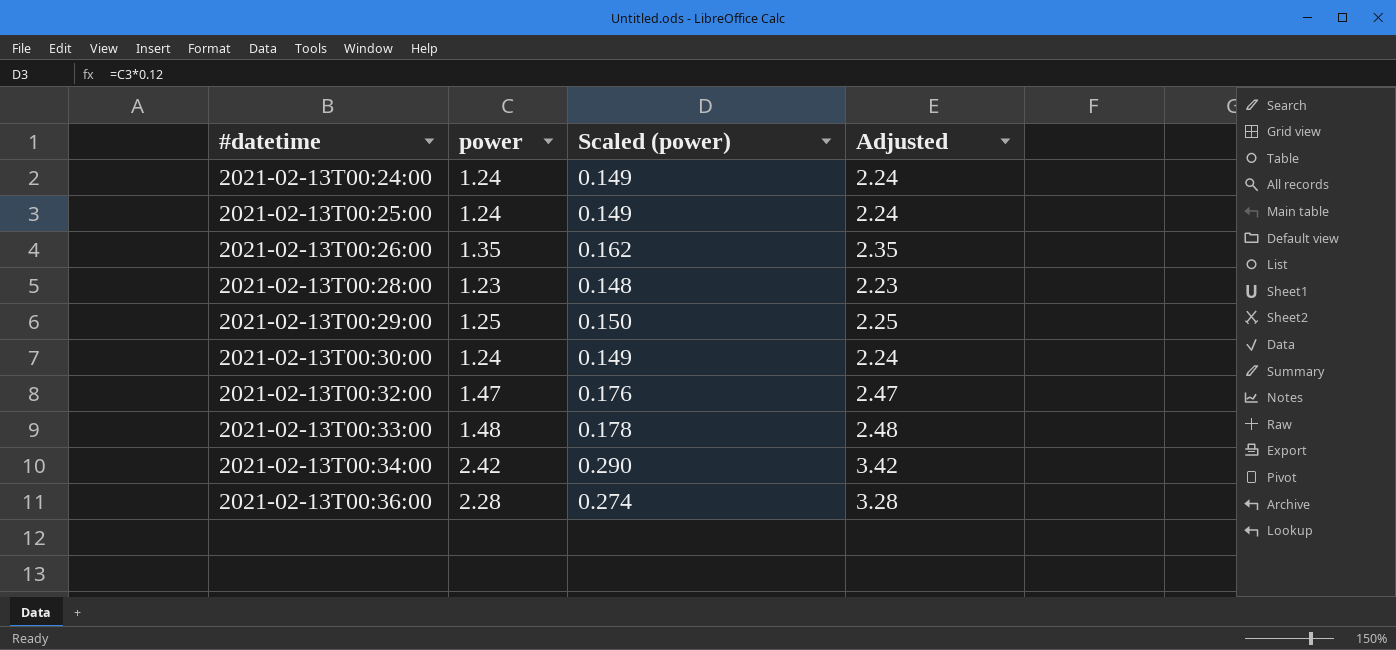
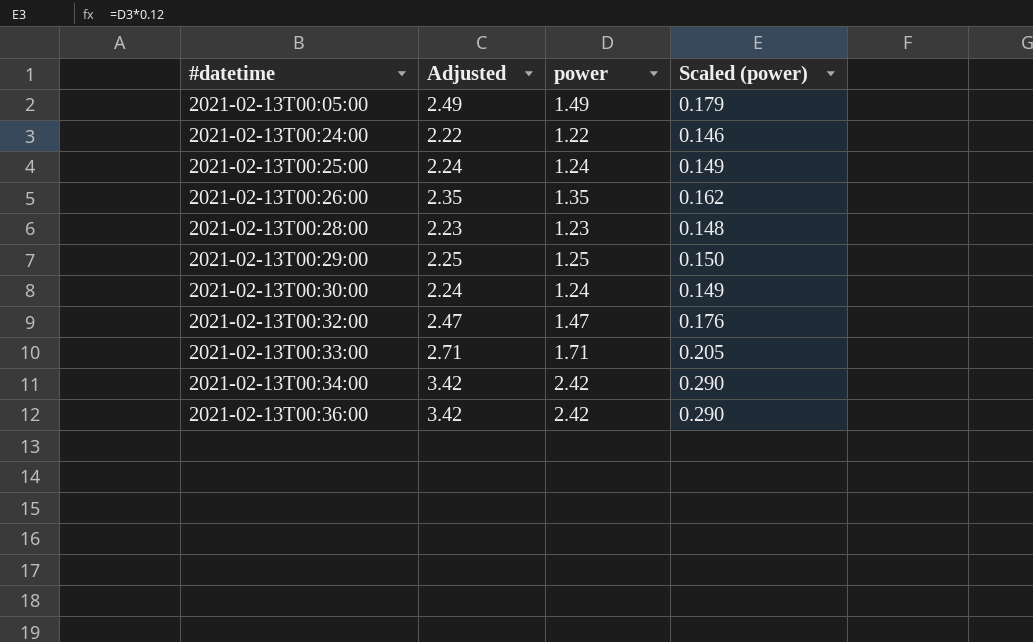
column Adjusted | position: 4 -> 2
row 2021-02-13T00:05:00: none -> 2.49 | 1.49 | 0.179
2021-02-13T00:24:00 | Adjusted: 2.24 -> 2.22
2021-02-13T00:24:00 | power: 1.24 -> 1.22
2021-02-13T00:24:00 | Scaled (power): 0.149 -> 0.146
2021-02-13T00:33:00 | Adjusted: 2.48 -> 2.71
2021-02-13T00:33:00 | power: 1.48 -> 1.71
2021-02-13T00:33:00 | Scaled (power): 0.178 -> 0.205
2021-02-13T00:36:00 | Adjusted: 3.28 -> 3.42
2021-02-13T00:36:00 | power: 2.28 -> 2.42
2021-02-13T00:36:00 | Scaled (power): 0.274 -> 0.290

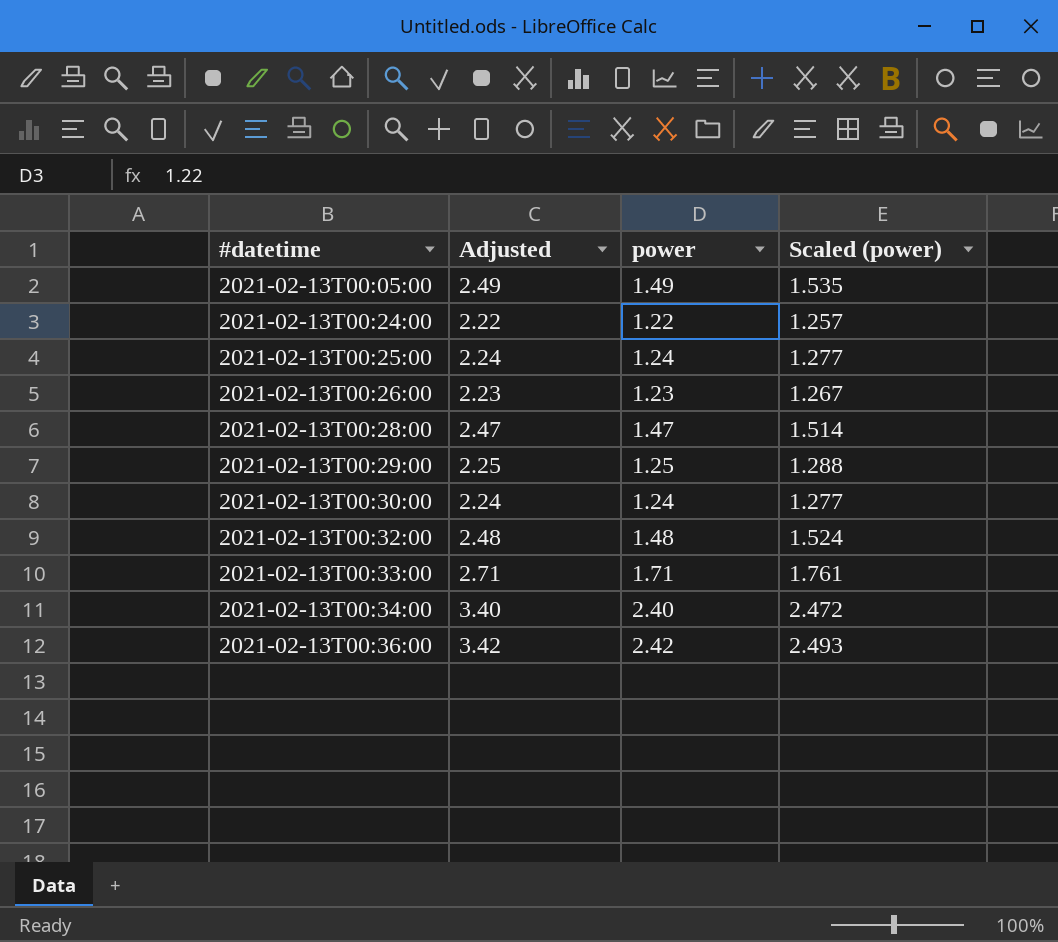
column Scaled (power) | formula: [power] * 0.12 -> [power] * 1.03
2021-02-13T00:26:00 | Adjusted: 2.35 -> 2.23
2021-02-13T00:26:00 | power: 1.35 -> 1.23
2021-02-13T00:28:00 | Adjusted: 2.23 -> 2.47
2021-02-13T00:28:00 | power: 1.23 -> 1.47
2021-02-13T00:32:00 | Adjusted: 2.47 -> 2.48
2021-02-13T00:32:00 | power: 1.47 -> 1.48
2021-02-13T00:34:00 | Adjusted: 3.42 -> 3.40
2021-02-13T00:34:00 | power: 2.42 -> 2.40

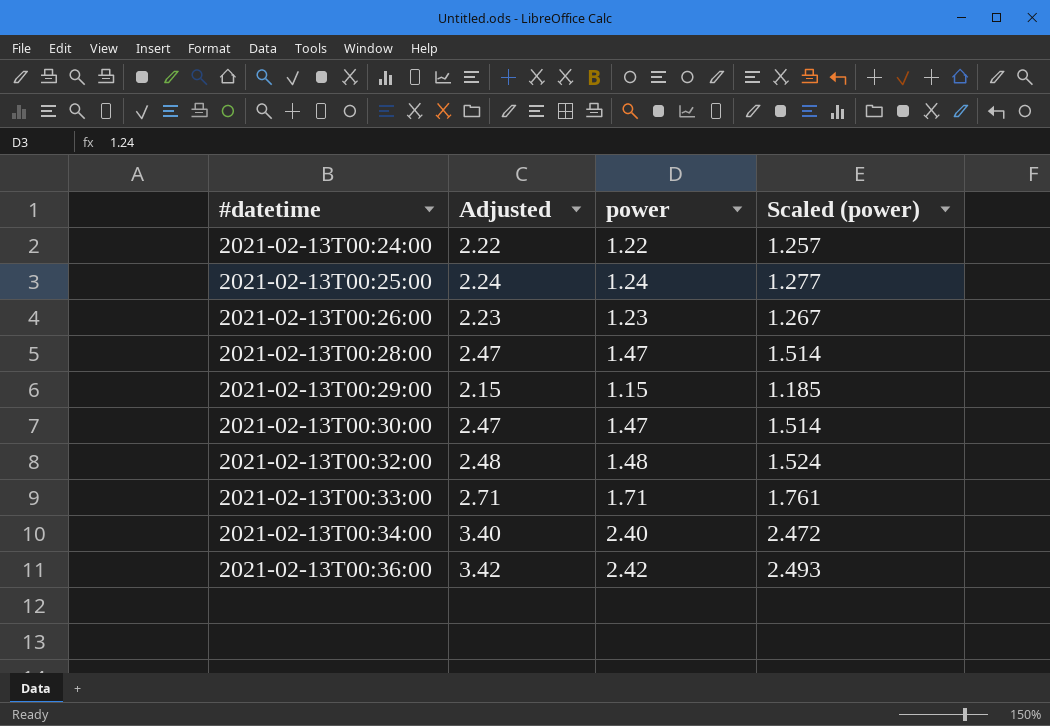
row 2021-02-13T00:05:00: 2.49 | 1.49 | 1.535 -> none
2021-02-13T00:29:00 | Adjusted: 2.25 -> 2.15
2021-02-13T00:29:00 | power: 1.25 -> 1.15
2021-02-13T00:29:00 | Scaled (power): 1.288 -> 1.185
2021-02-13T00:30:00 | Adjusted: 2.24 -> 2.47
2021-02-13T00:30:00 | power: 1.24 -> 1.47
2021-02-13T00:30:00 | Scaled (power): 1.277 -> 1.514

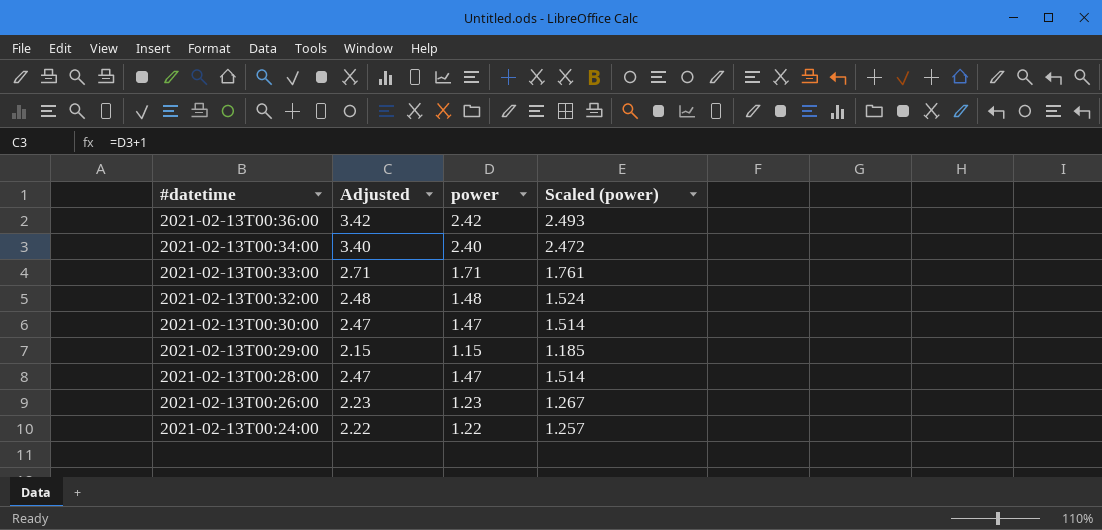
row order: #datetime ascending -> #datetime descending
row 2021-02-13T00:25:00: 2.24 | 1.24 | 1.277 -> none

